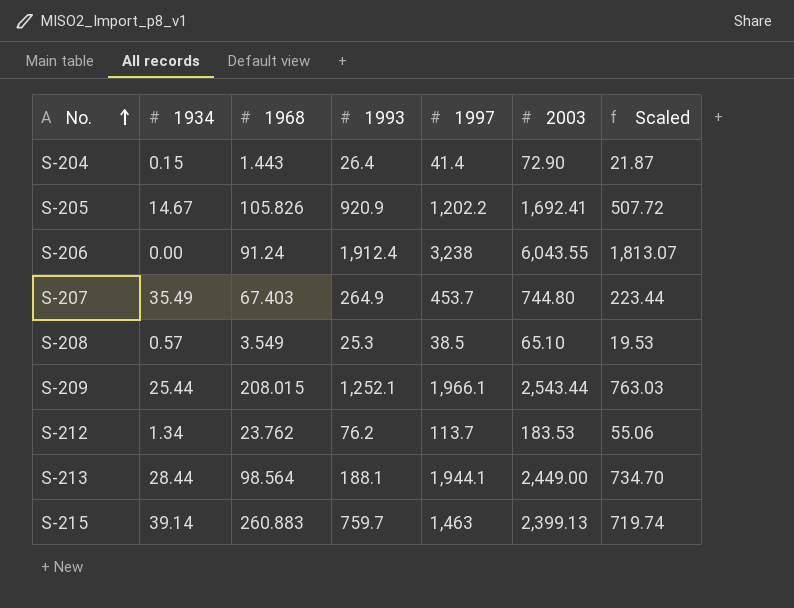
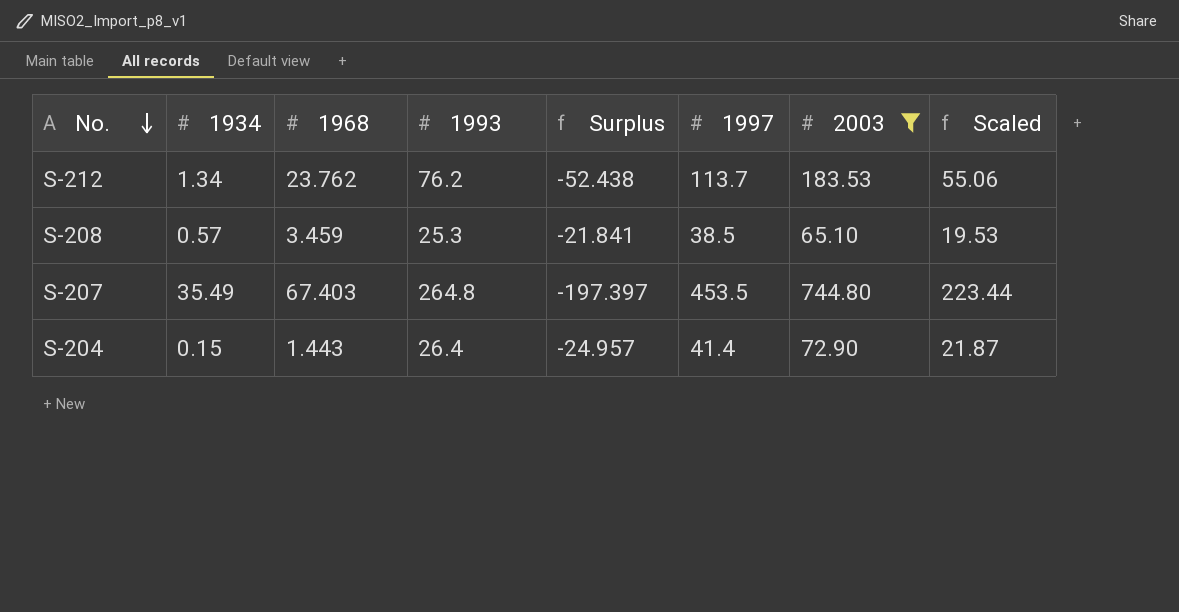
filter: none -> 2003 <= 744.80
row order: No. ascending -> No. descending
column Surplus | formula: none -> [1968] - [1993]
S-208 | 1968: 3.549 -> 3.459
S-207 | 1993: 264.9 -> 264.8
S-207 | 1997: 453.7 -> 453.5

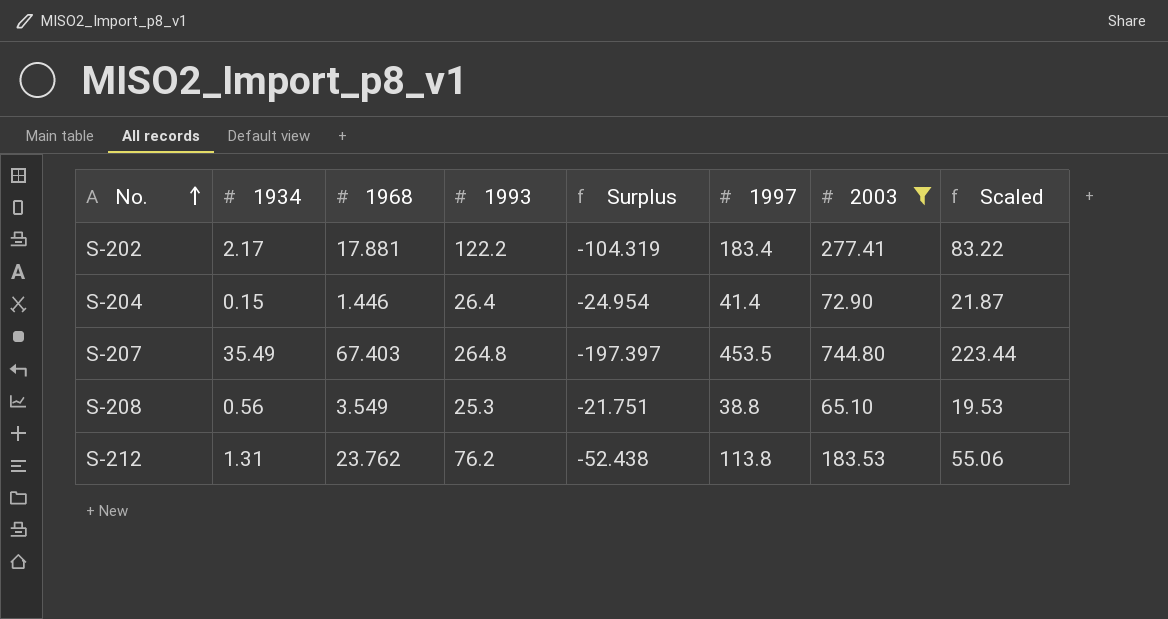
row order: No. descending -> No. ascending
row S-202: none -> 2.17 | 17.881 | 122.2 | -104.319 | 183.4 | 277.41 | 83.22
S-204 | 1968: 1.443 -> 1.446
S-204 | Surplus: -24.957 -> -24.954
S-208 | 1934: 0.57 -> 0.56
S-208 | 1968: 3.459 -> 3.549
S-208 | Surplus: -21.841 -> -21.751
S-208 | 1997: 38.5 -> 38.8
S-212 | 1934: 1.34 -> 1.31
S-212 | 1997: 113.7 -> 113.8

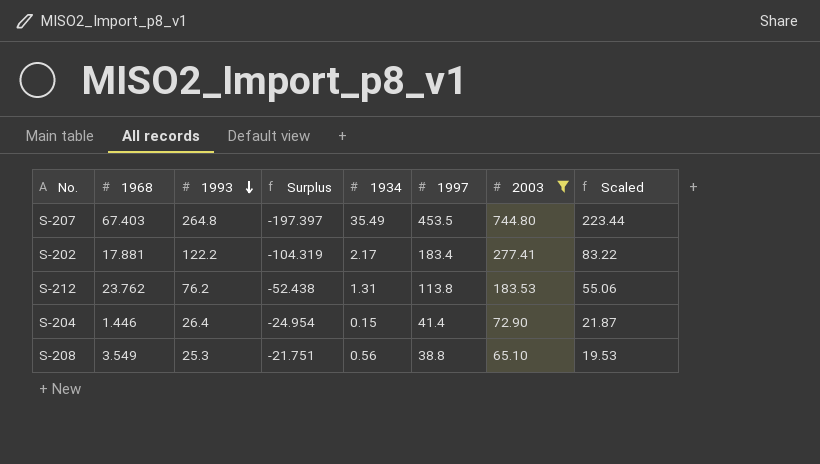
row order: No. ascending -> 1993 descending
column 1934 | position: 2 -> 5

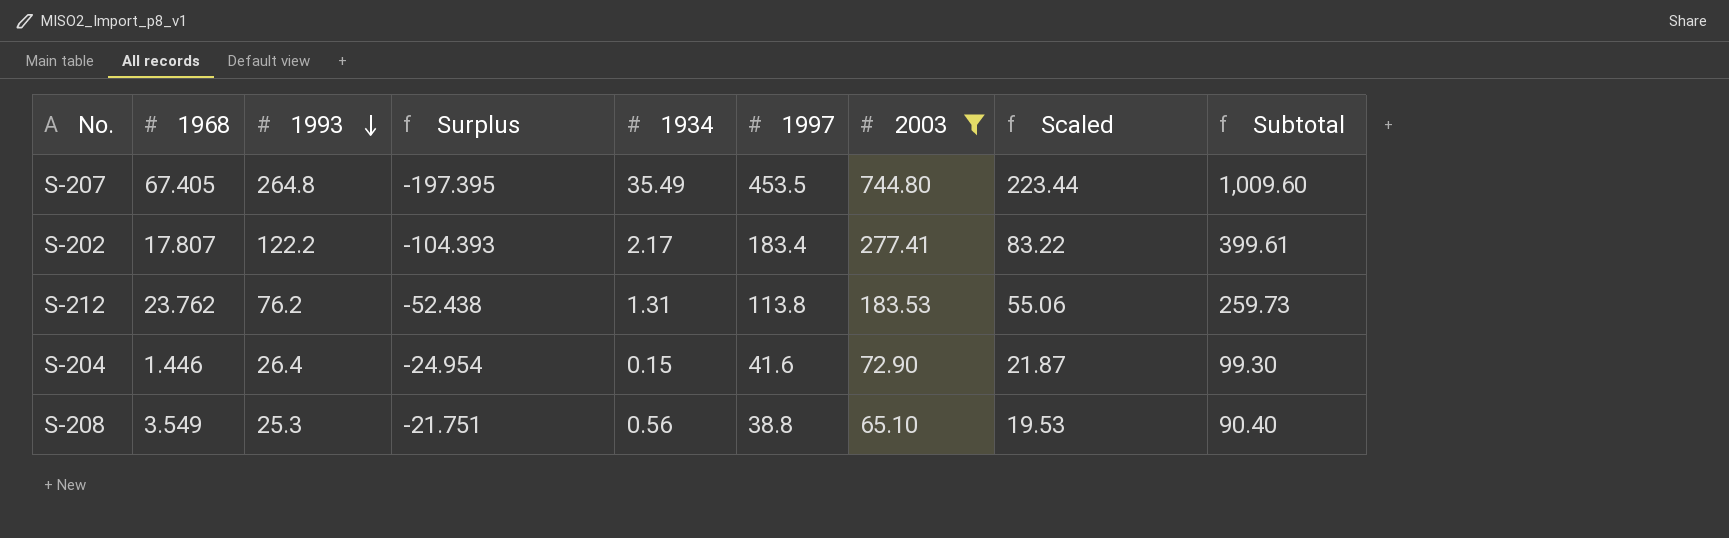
column Subtotal | formula: none -> [1993] + [2003]
S-207 | 1968: 67.403 -> 67.405
S-207 | Surplus: -197.397 -> -197.395
S-202 | 1968: 17.881 -> 17.807
S-202 | Surplus: -104.319 -> -104.393
S-204 | 1997: 41.4 -> 41.6

